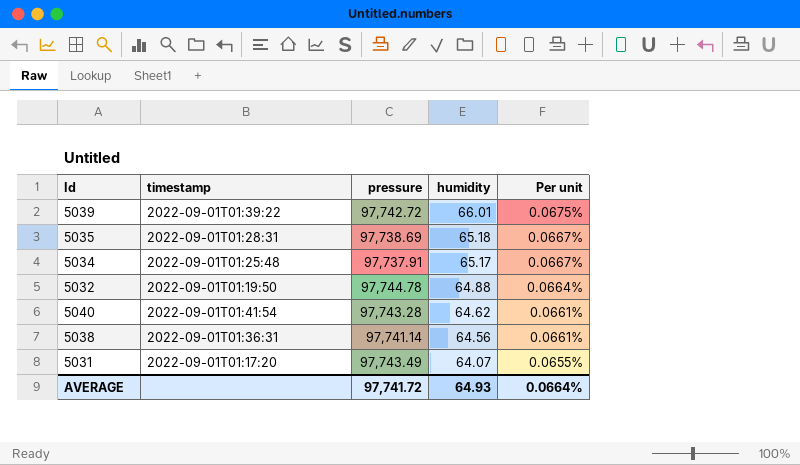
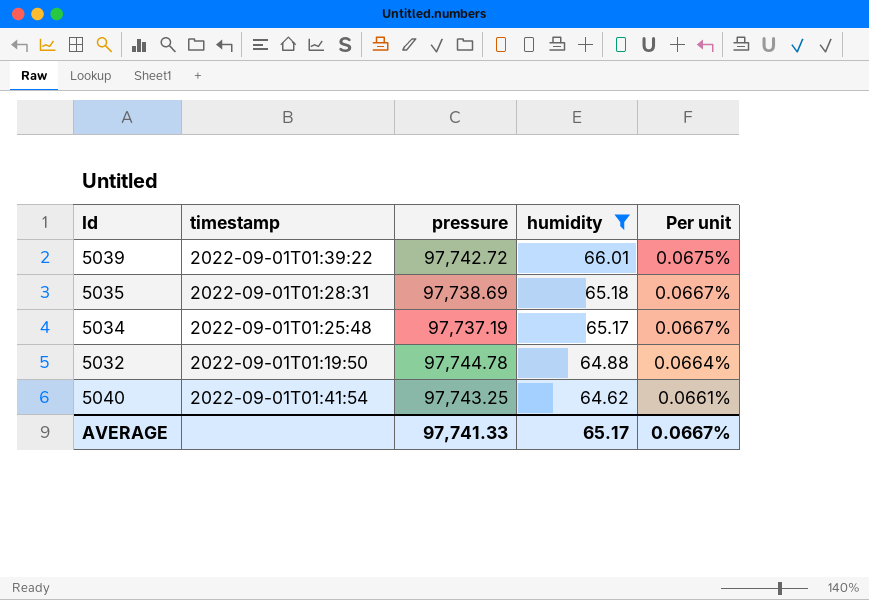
filter: none -> humidity >= 64.62
5034 | pressure: 97,737.91 -> 97,737.19
5040 | pressure: 97,743.28 -> 97,743.25
AVERAGE | pressure: 97,741.72 -> 97,741.33
AVERAGE | humidity: 64.93 -> 65.17
AVERAGE | Per unit: 0.0664% -> 0.0667%

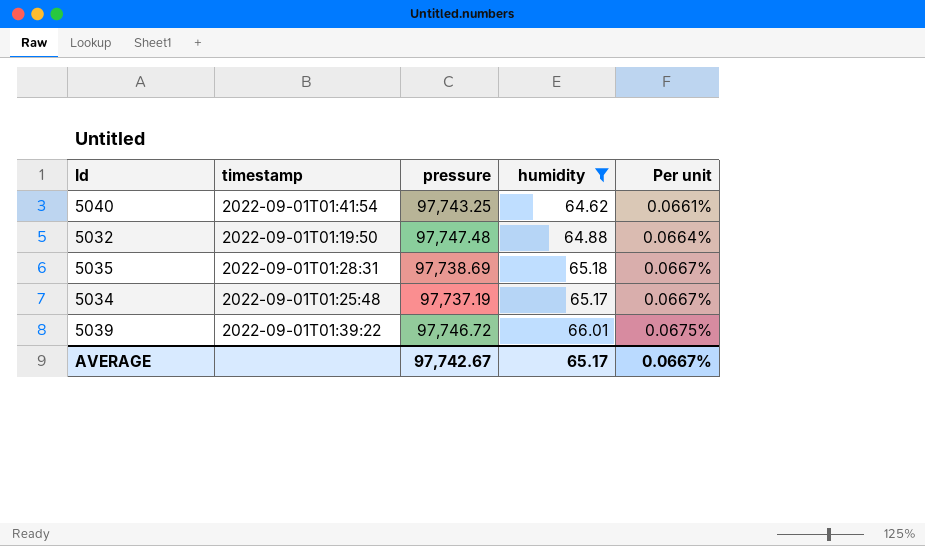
row order: humidity descending -> Per unit ascending
5032 | pressure: 97,744.78 -> 97,747.48
5039 | pressure: 97,742.72 -> 97,746.72
AVERAGE | pressure: 97,741.33 -> 97,742.67

